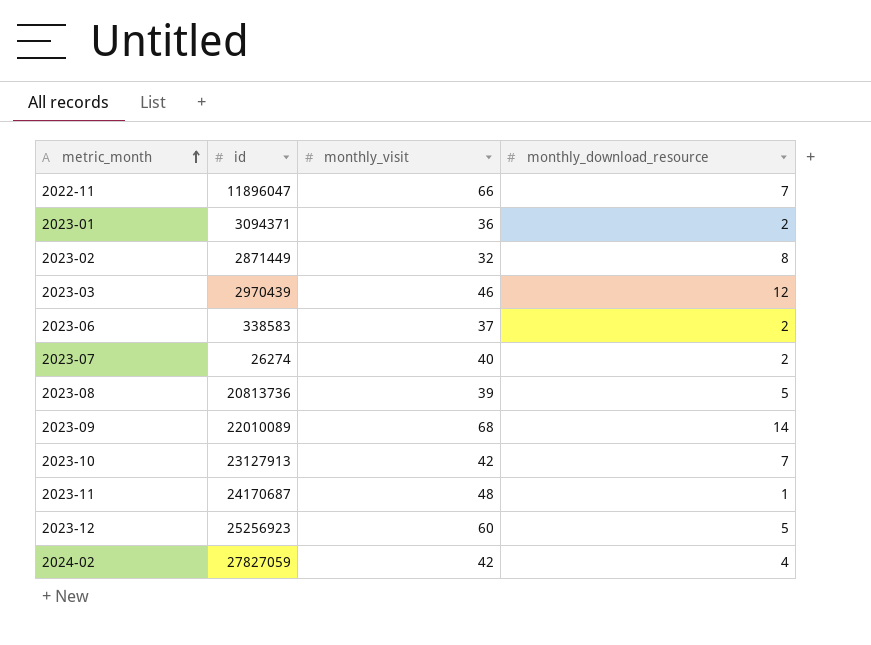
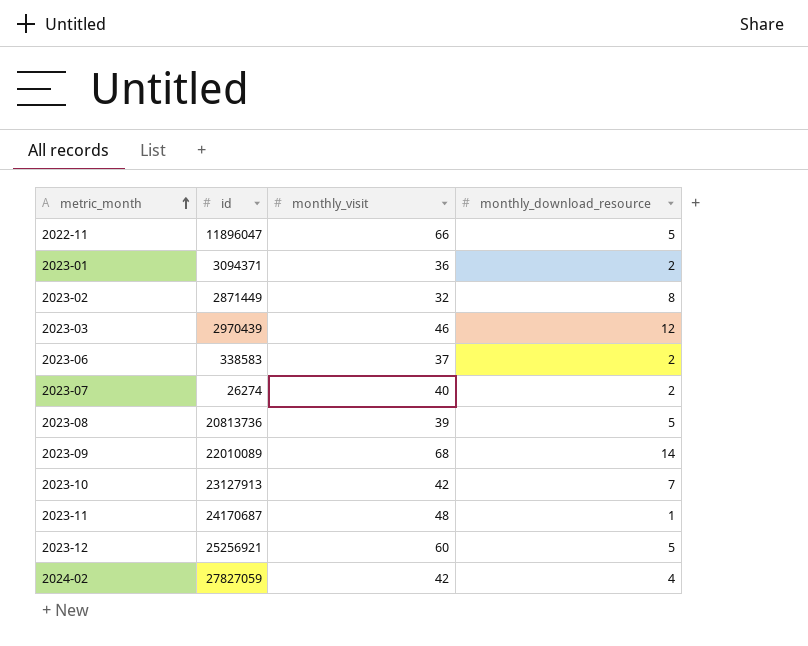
2022-11 | monthly_download_resource: 7 -> 5
2023-12 | id: 25256923 -> 25256921

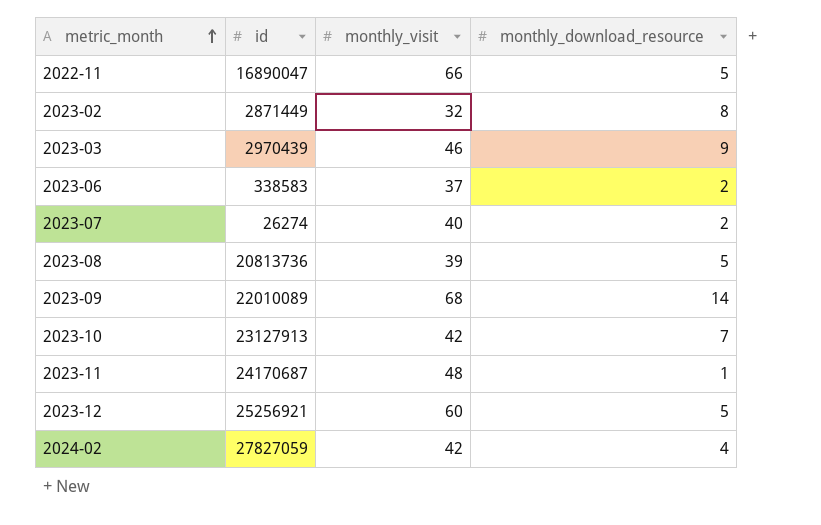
row 2023-01: 3094371 | 36 | 2 -> none
2022-11 | id: 11896047 -> 16890047
2023-03 | monthly_download_resource: 12 -> 9

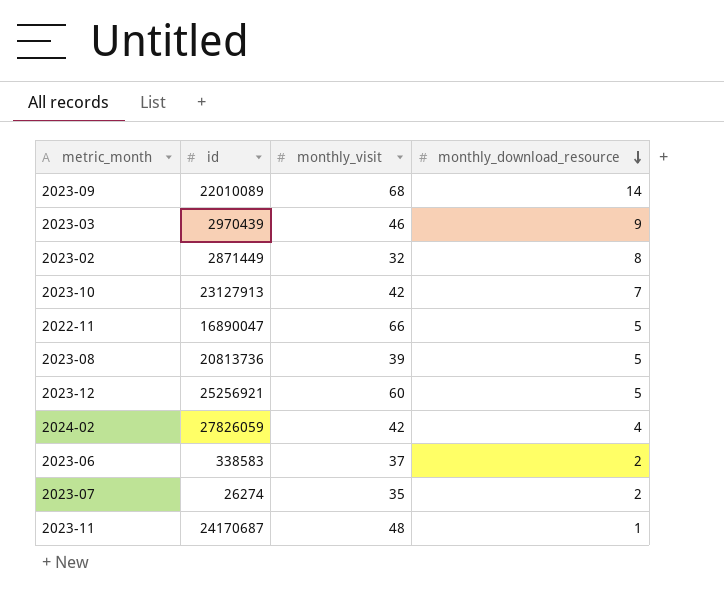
row order: metric_month ascending -> monthly_download_resource descending
2024-02 | id: 27827059 -> 27826059
2023-07 | monthly_visit: 40 -> 35

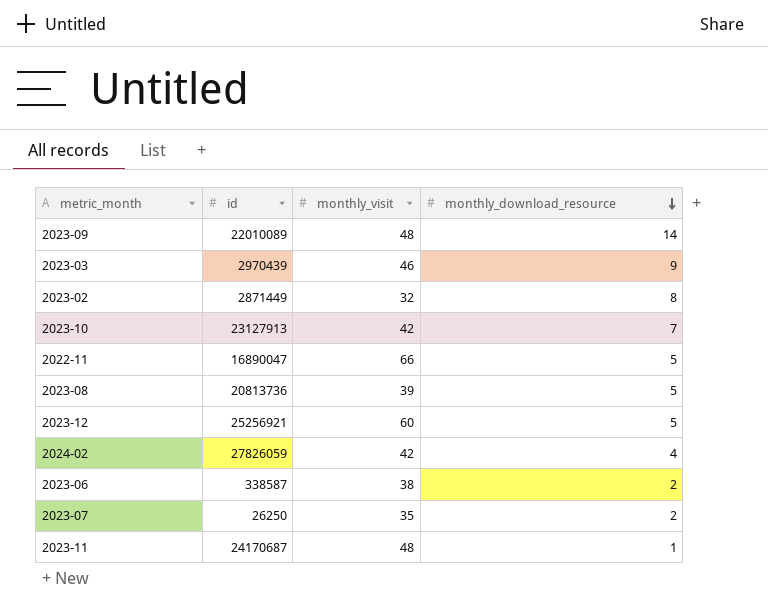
2023-09 | monthly_visit: 68 -> 48
2023-06 | id: 338583 -> 338587
2023-06 | monthly_visit: 37 -> 38
2023-07 | id: 26274 -> 26250

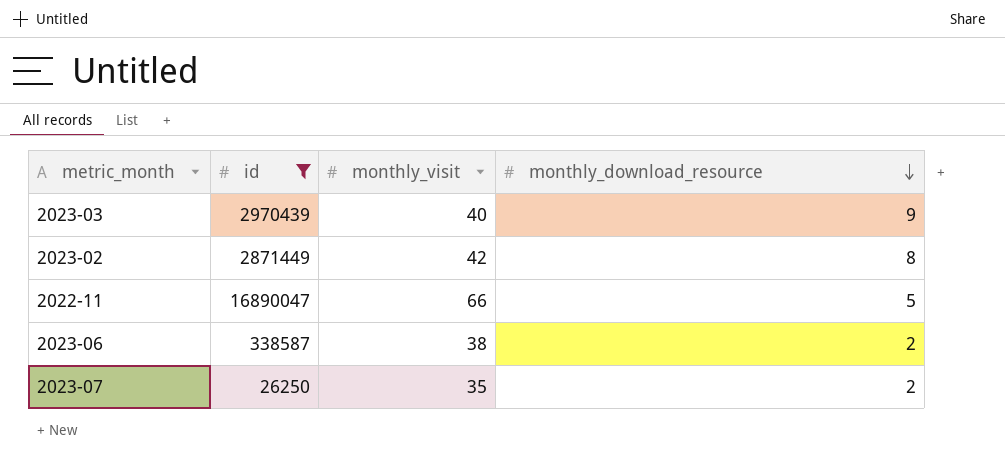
filter: none -> id <= 16890047
2023-03 | monthly_visit: 46 -> 40
2023-02 | monthly_visit: 32 -> 42

